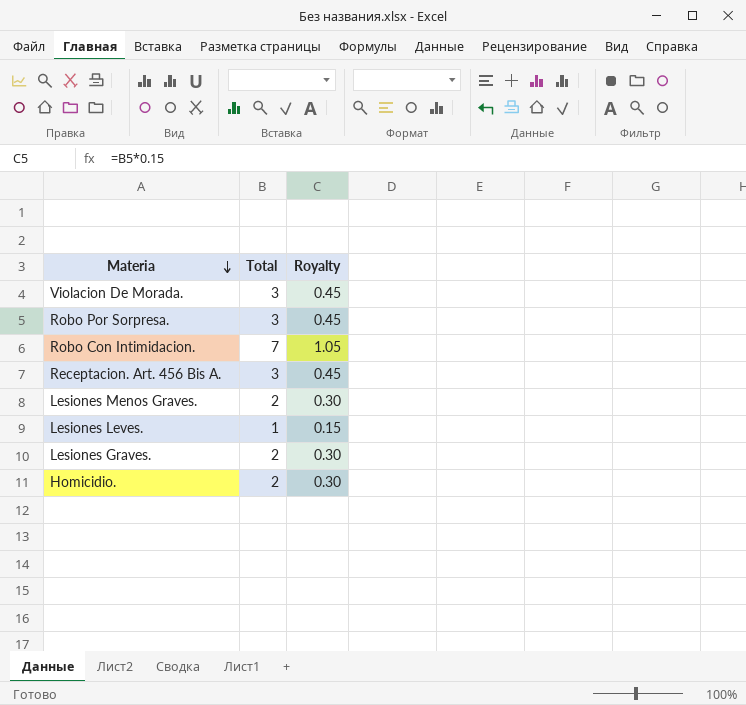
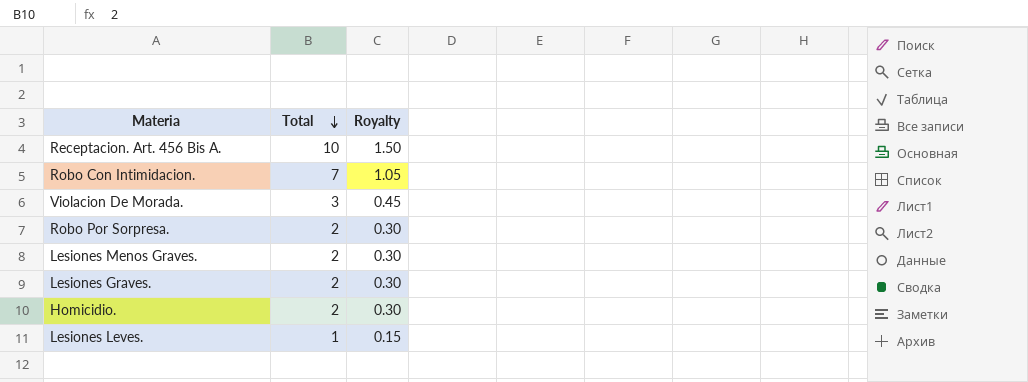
row order: Materia descending -> Total descending
Receptacion. Art. 456 Bis A. | Total: 3 -> 10
Receptacion. Art. 456 Bis A. | Royalty: 0.45 -> 1.50
Robo Por Sorpresa. | Total: 3 -> 2
Robo Por Sorpresa. | Royalty: 0.45 -> 0.30

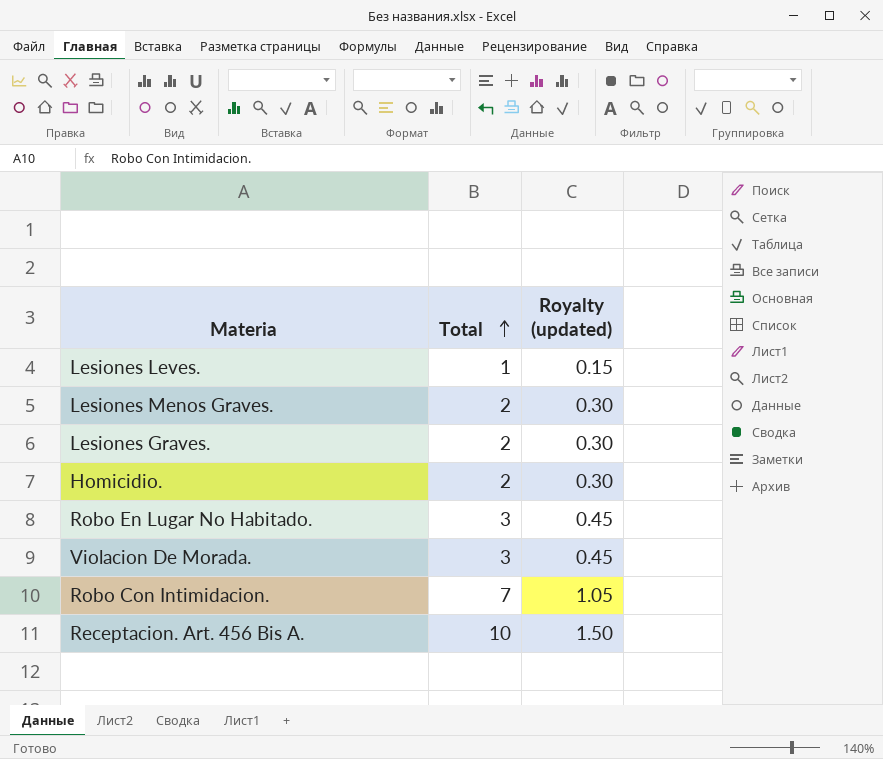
row order: Total descending -> Total ascending
column name: Royalty -> Royalty (updated)
row Robo Por Sorpresa.: 2 | 0.30 -> none
row Robo En Lugar No Habitado.: none -> 3 | 0.45

